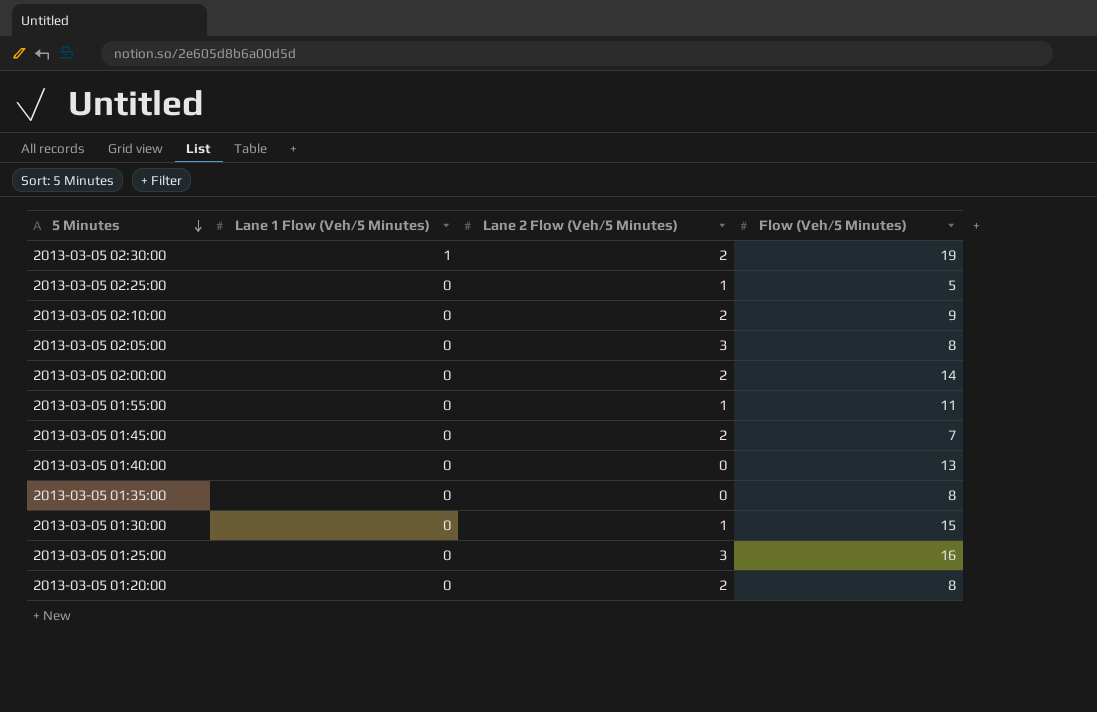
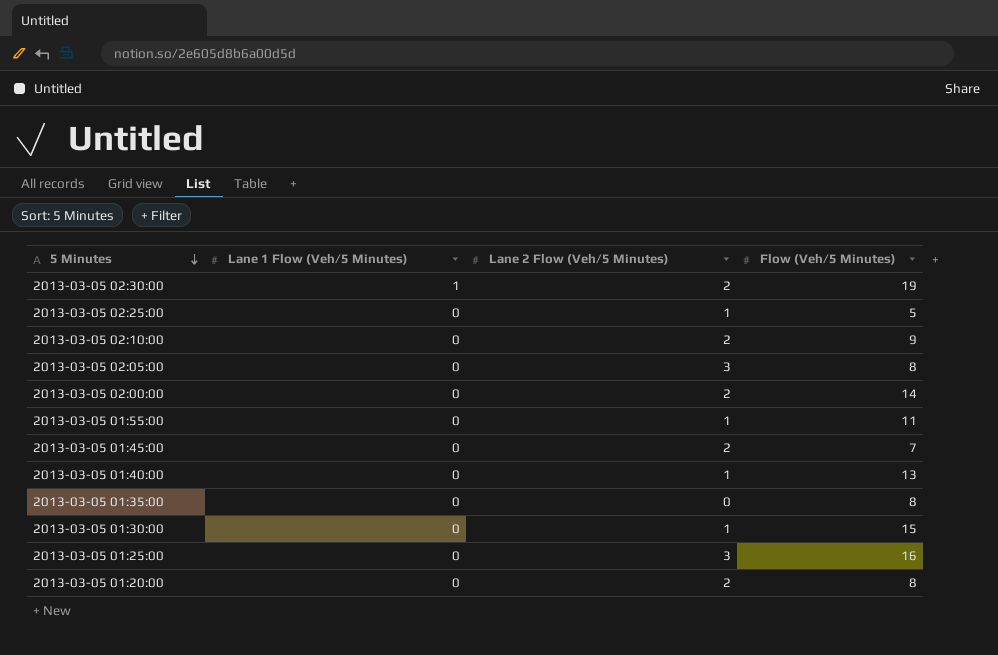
2013-03-05 01:40:00 | Lane 2 Flow (Veh/5 Minutes): 0 -> 1

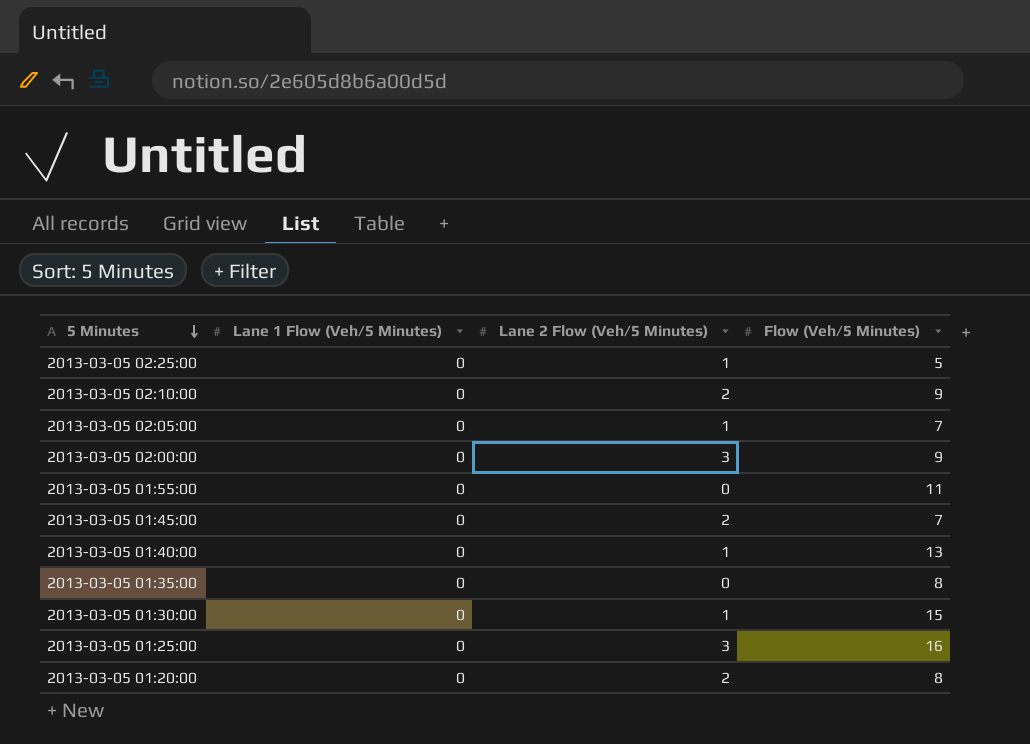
row 2013-03-05 02:30:00: 1 | 2 | 19 -> none
2013-03-05 02:05:00 | Lane 2 Flow (Veh/5 Minutes): 3 -> 1
2013-03-05 02:05:00 | Flow (Veh/5 Minutes): 8 -> 7
2013-03-05 02:00:00 | Lane 2 Flow (Veh/5 Minutes): 2 -> 3
2013-03-05 02:00:00 | Flow (Veh/5 Minutes): 14 -> 9
2013-03-05 01:55:00 | Lane 2 Flow (Veh/5 Minutes): 1 -> 0

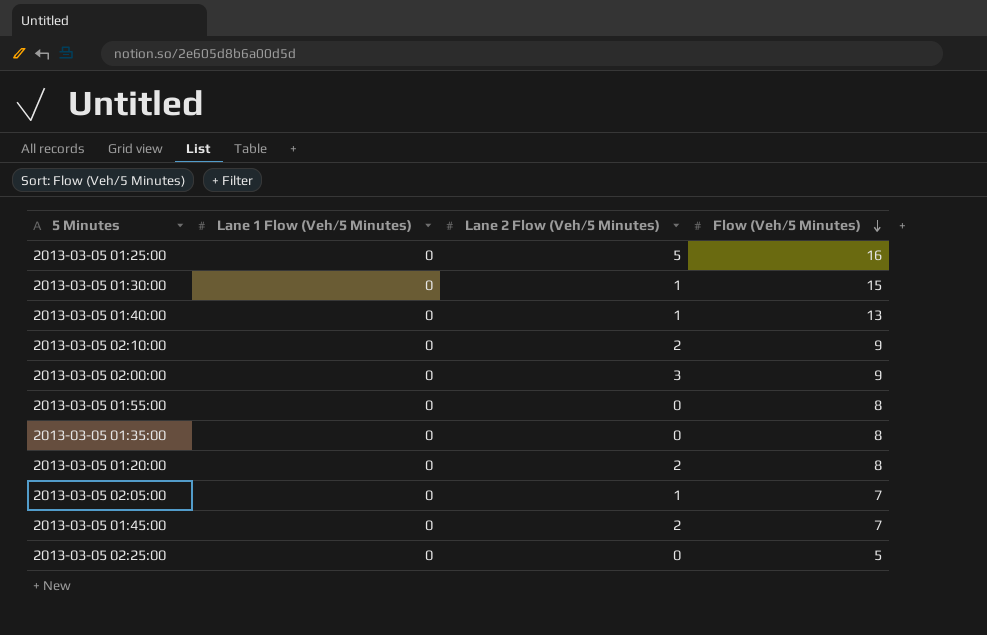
row order: 5 Minutes descending -> Flow (Veh/5 Minutes) descending
2013-03-05 01:25:00 | Lane 2 Flow (Veh/5 Minutes): 3 -> 5
2013-03-05 01:55:00 | Flow (Veh/5 Minutes): 11 -> 8
2013-03-05 02:25:00 | Lane 2 Flow (Veh/5 Minutes): 1 -> 0

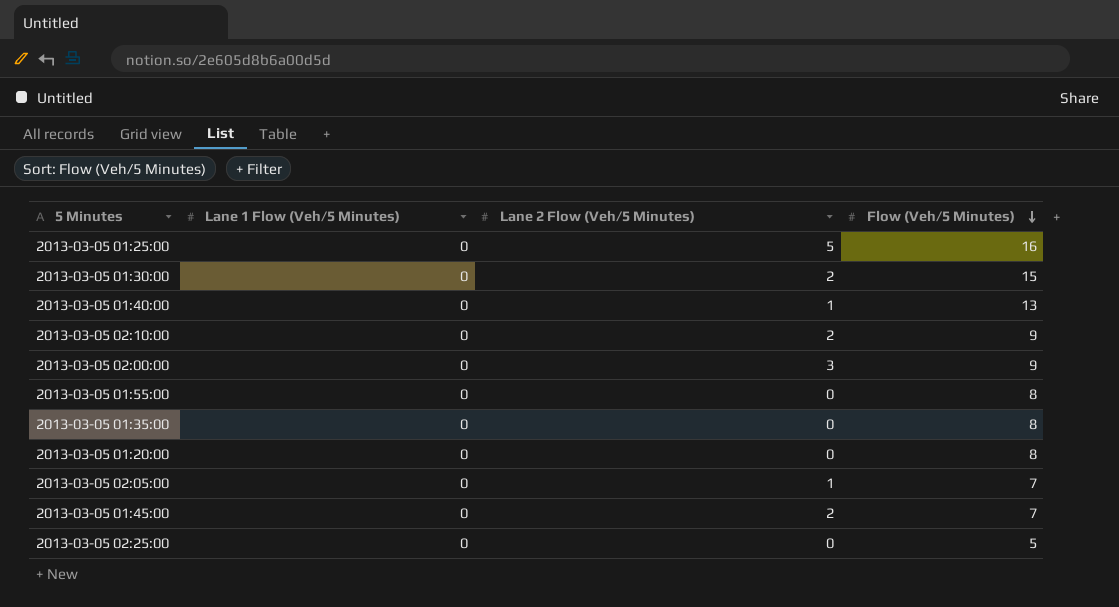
2013-03-05 01:30:00 | Lane 2 Flow (Veh/5 Minutes): 1 -> 2
2013-03-05 01:20:00 | Lane 2 Flow (Veh/5 Minutes): 2 -> 0

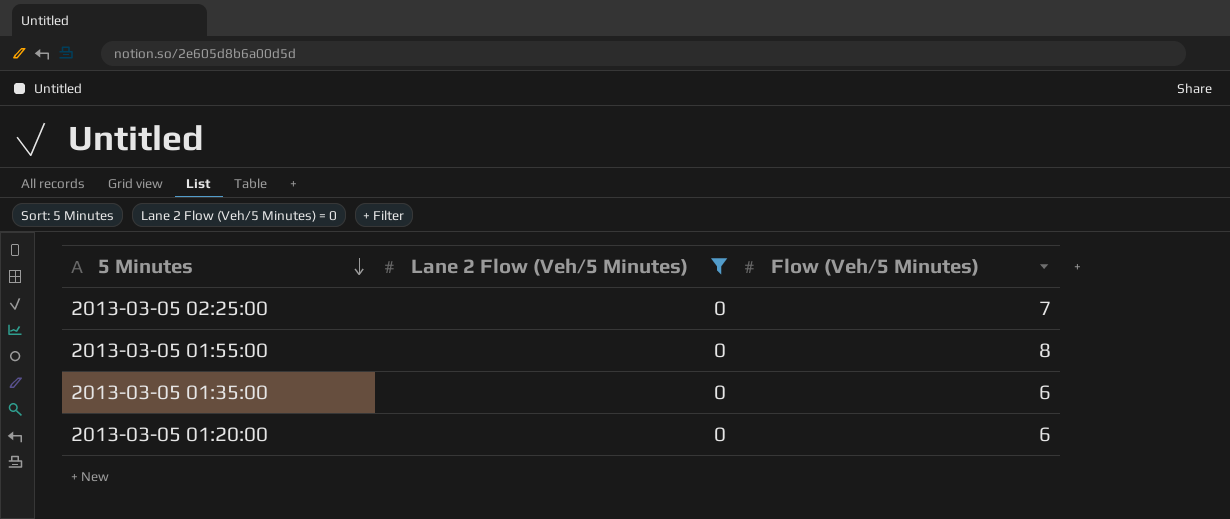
filter: none -> Lane 2 Flow (Veh/5 Minutes) = 0
row order: Flow (Veh/5 Minutes) descending -> 5 Minutes descending
column Lane 1 Flow (Veh/5 Minutes) | position: 2 -> none
2013-03-05 02:25:00 | Flow (Veh/5 Minutes): 5 -> 7
2013-03-05 01:35:00 | Flow (Veh/5 Minutes): 8 -> 6
2013-03-05 01:20:00 | Flow (Veh/5 Minutes): 8 -> 6

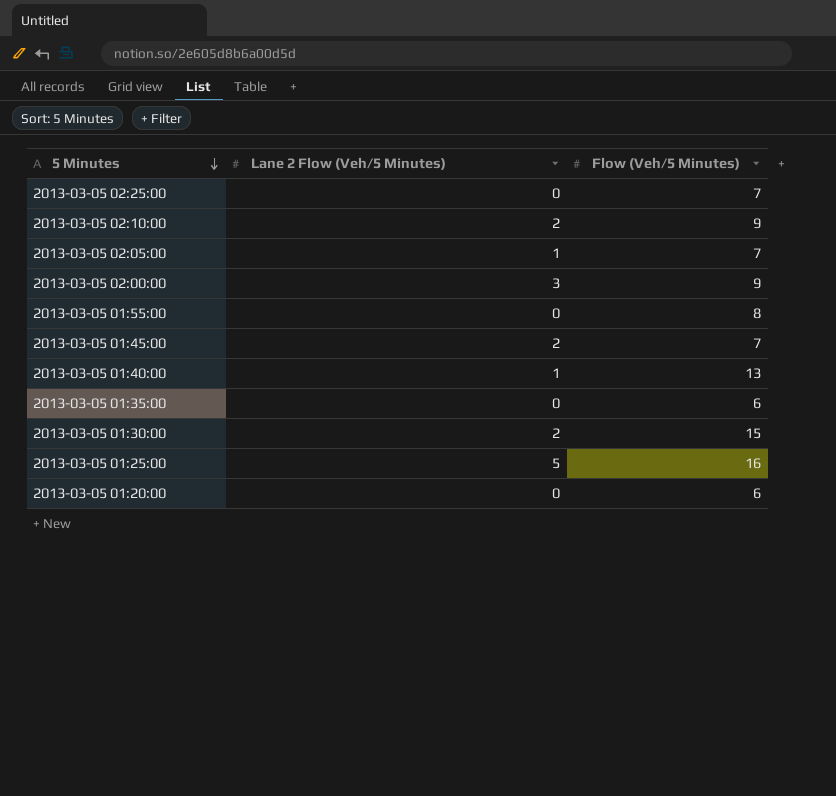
filter: Lane 2 Flow (Veh/5 Minutes) = 0 -> none

